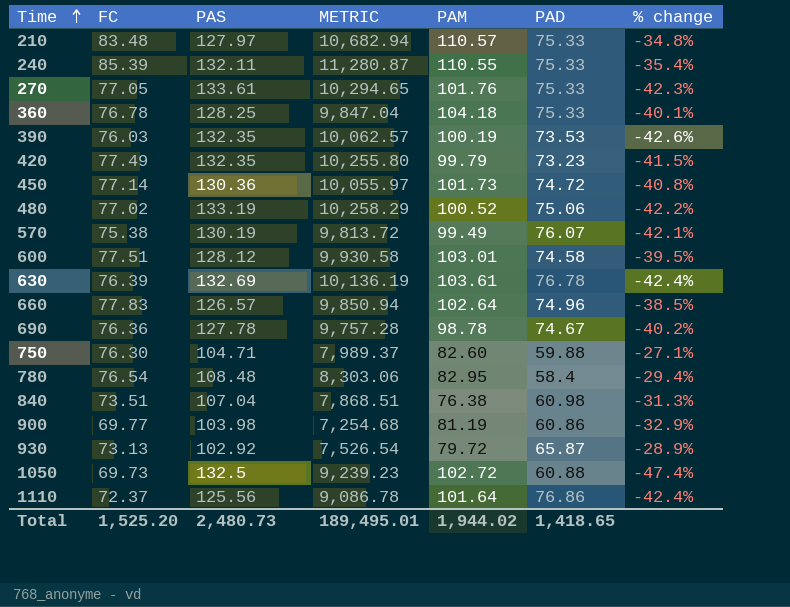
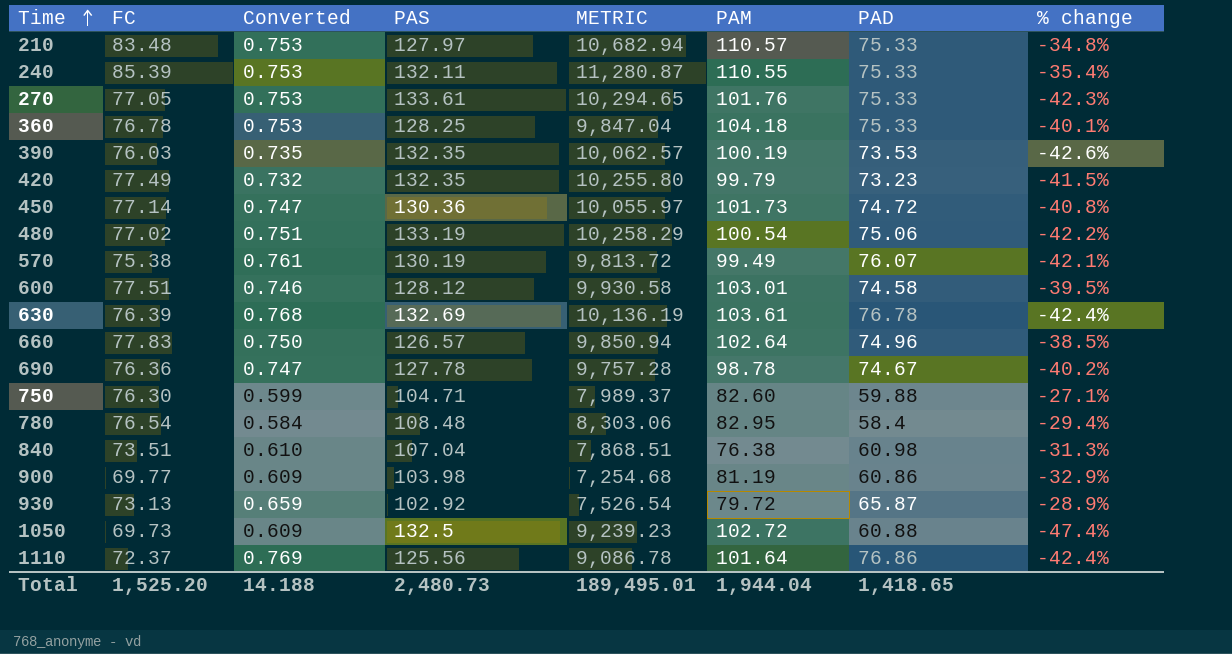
column Converted | formula: none -> [PAD] * 0.01
480 | PAM: 100.52 -> 100.54
Total | PAM: 1,944.02 -> 1,944.04

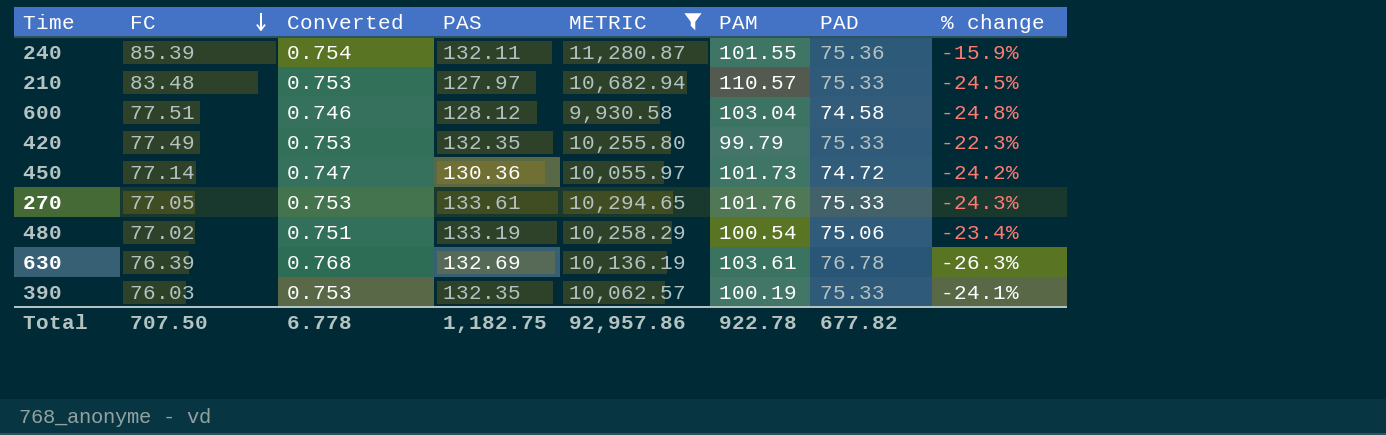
filter: none -> METRIC >= 9,930.58
row order: Time ascending -> FC descending
column % change | formula: ([FC] - [PAS]) / [PAS] -> ([FC] - [PAM]) / [PAM]
240 | Converted: 0.753 -> 0.754
240 | PAM: 110.55 -> 101.55
240 | PAD: 75.33 -> 75.36
600 | PAM: 103.01 -> 103.04
420 | Converted: 0.732 -> 0.753
420 | PAD: 73.23 -> 75.33
390 | Converted: 0.735 -> 0.753
390 | PAD: 73.53 -> 75.33
Total | FC: 1,525.20 -> 707.50
Total | Converted: 14.188 -> 6.778
Total | PAS: 2,480.73 -> 1,182.75
Total | METRIC: 189,495.01 -> 92,957.86
Total | PAM: 1,944.04 -> 922.78
Total | PAD: 1,418.65 -> 677.82

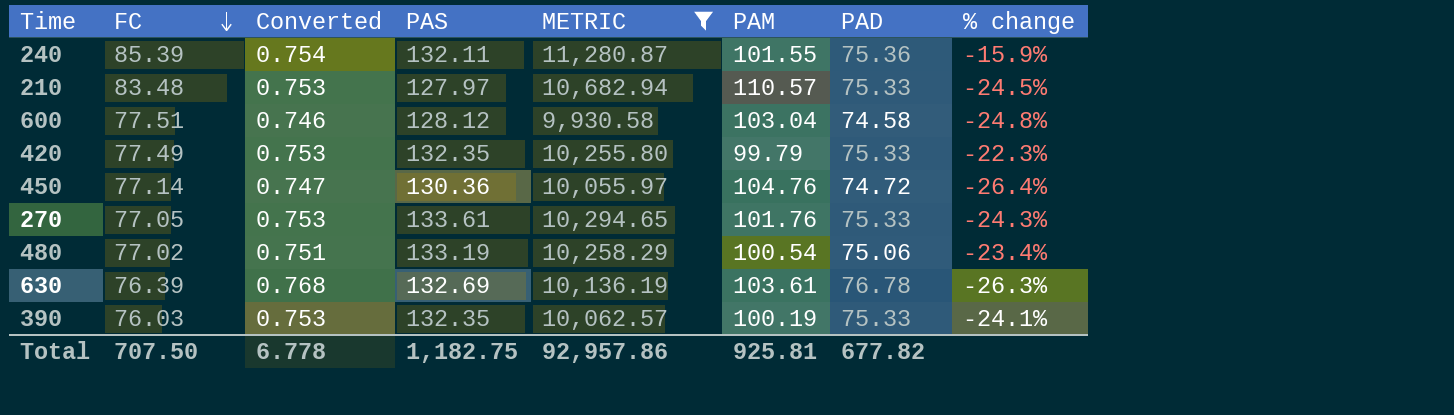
450 | PAM: 101.73 -> 104.76
450 | % change: -24.2% -> -26.4%
Total | PAM: 922.78 -> 925.81

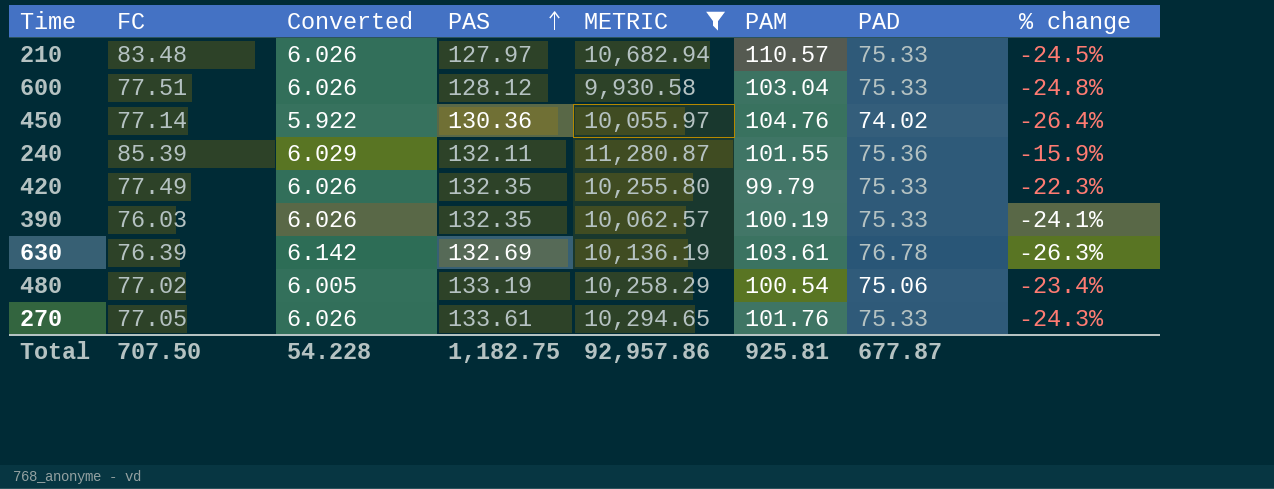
row order: FC descending -> PAS ascending
column Converted | formula: [PAD] * 0.01 -> [PAD] * 0.08
600 | PAD: 74.58 -> 75.33
450 | PAD: 74.72 -> 74.02
Total | Converted: 6.778 -> 54.228
Total | PAD: 677.82 -> 677.87

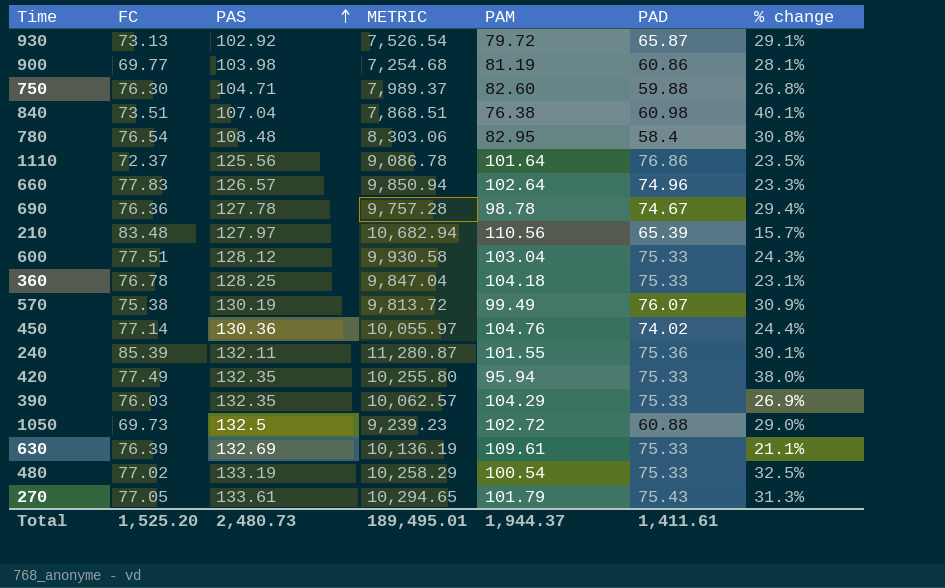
filter: METRIC >= 9,930.58 -> none
column Converted | formula: [PAD] * 0.08 -> none
column % change | formula: ([FC] - [PAM]) / [PAM] -> ([PAS] - [PAM]) / [PAM]
210 | PAM: 110.57 -> 110.56
210 | PAD: 75.33 -> 65.39
420 | PAM: 99.79 -> 95.94
390 | PAM: 100.19 -> 104.29
630 | PAM: 103.61 -> 109.61
630 | PAD: 76.78 -> 75.33
480 | PAD: 75.06 -> 75.33
270 | PAM: 101.76 -> 101.79
270 | PAD: 75.33 -> 75.43
Total | FC: 707.50 -> 1,525.20
Total | PAS: 1,182.75 -> 2,480.73
Total | METRIC: 92,957.86 -> 189,495.01
Total | PAM: 925.81 -> 1,944.37
Total | PAD: 677.87 -> 1,411.61

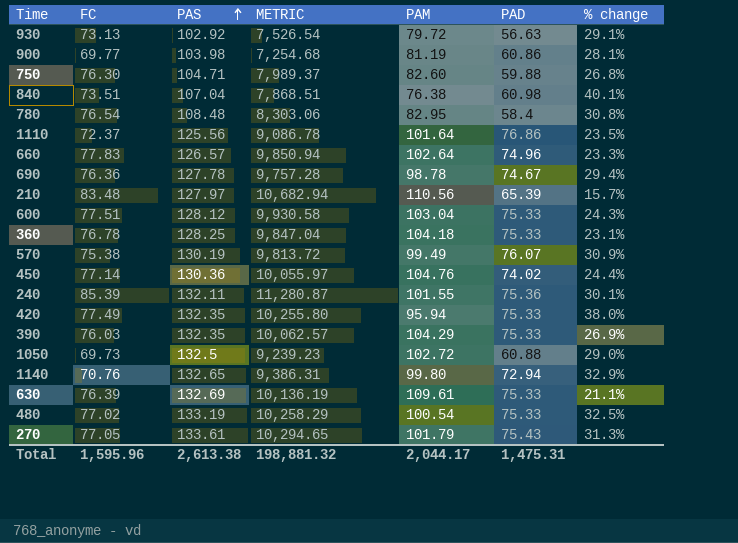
930 | PAD: 65.87 -> 56.63
row 1140: none -> 70.76 | 132.65 | 9,386.31 | 99.80 | 72.94 | 32.9%
Total | FC: 1,525.20 -> 1,595.96
Total | PAS: 2,480.73 -> 2,613.38
Total | METRIC: 189,495.01 -> 198,881.32
Total | PAM: 1,944.37 -> 2,044.17
Total | PAD: 1,411.61 -> 1,475.31

